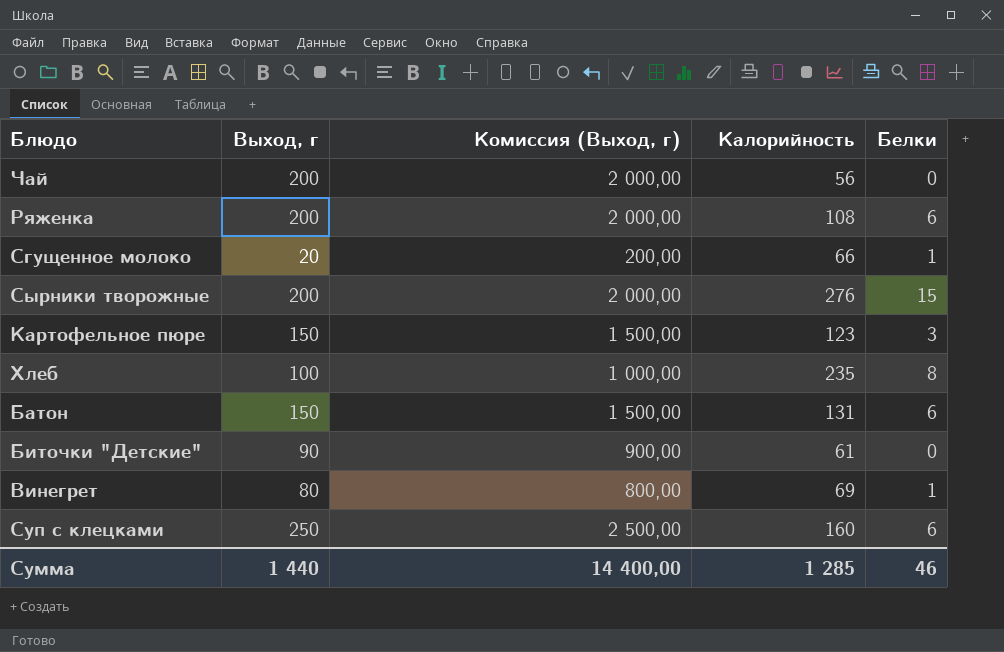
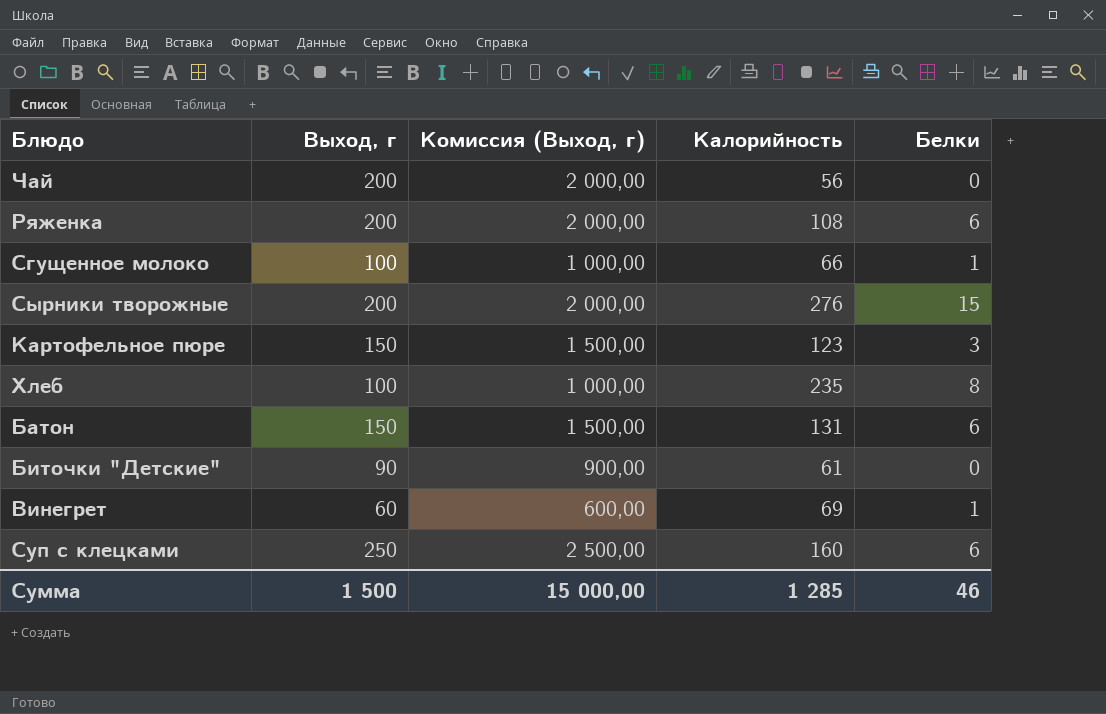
Сгущенное молоко | Выход, г: 20 -> 100
Сгущенное молоко | Комиссия (Выход, г): 200,00 -> 1 000,00
Винегрет | Выход, г: 80 -> 60
Винегрет | Комиссия (Выход, г): 800,00 -> 600,00
Сумма | Выход, г: 1 440 -> 1 500
Сумма | Комиссия (Выход, г): 14 400,00 -> 15 000,00

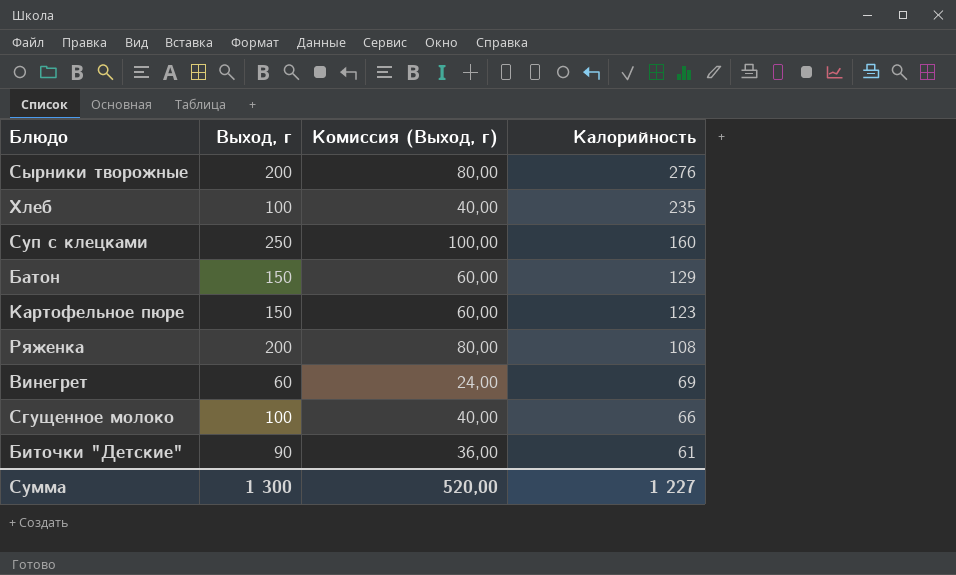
row order: none -> Калорийность descending
column Белки | position: 5 -> none
column Комиссия (Выход, г) | formula: [Выход, г] * 10 -> [Выход, г] * 0,4
row Чай: 200 | 2 000,00 | 56 | 0 -> none
Батон | Калорийность: 131 -> 129
Сумма | Выход, г: 1 500 -> 1 300
Сумма | Комиссия (Выход, г): 15 000,00 -> 520,00
Сумма | Калорийность: 1 285 -> 1 227

